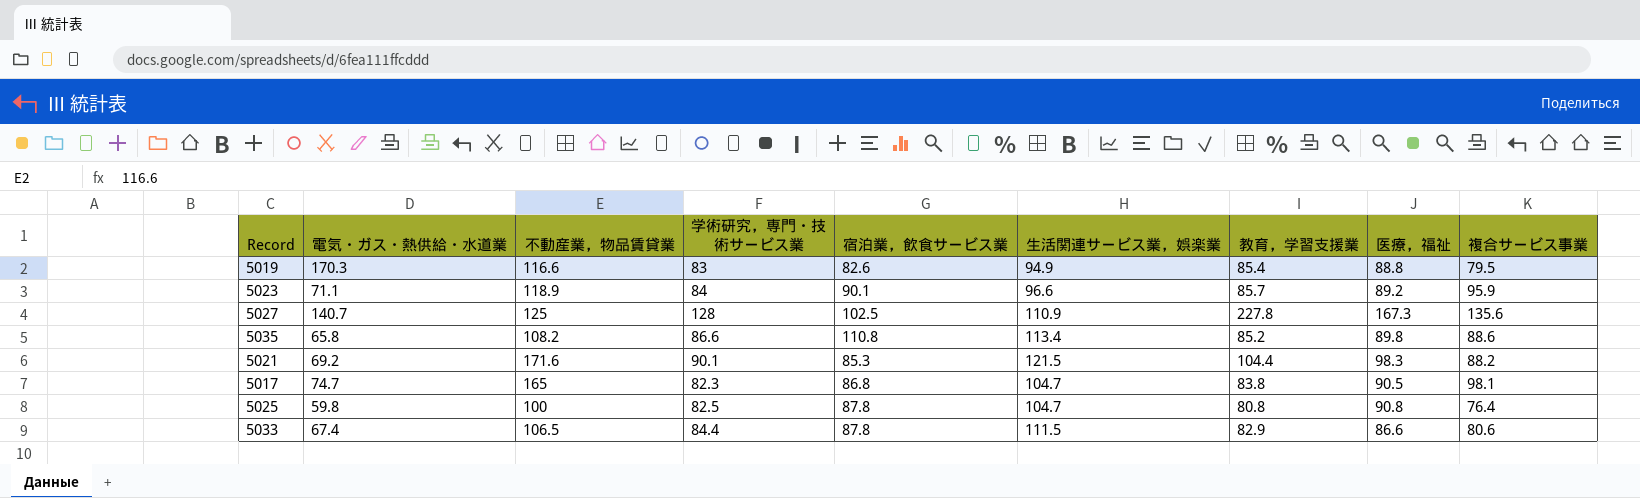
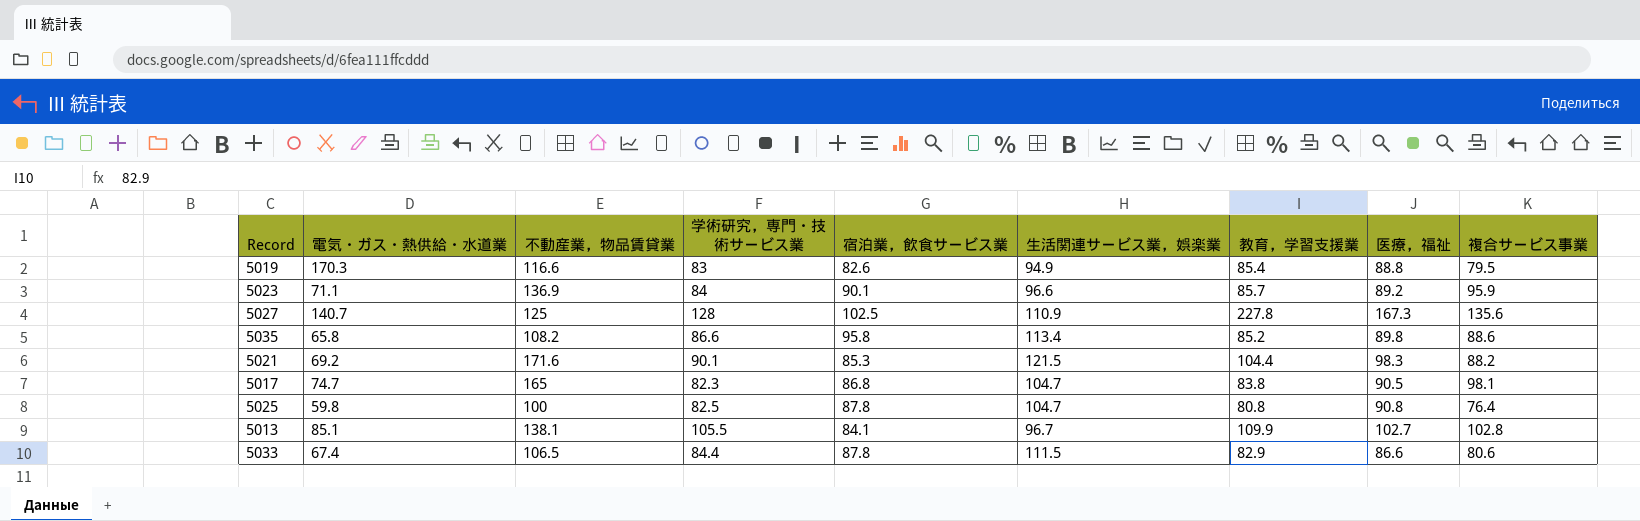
5023 | 不動産業，物品賃貸業: 118.9 -> 136.9
5035 | 宿泊業，飲食サービス業: 110.8 -> 95.8
row 5013: none -> 85.1 | 138.1 | 105.5 | 84.1 | 96.7 | 109.9 | 102.7 | 102.8

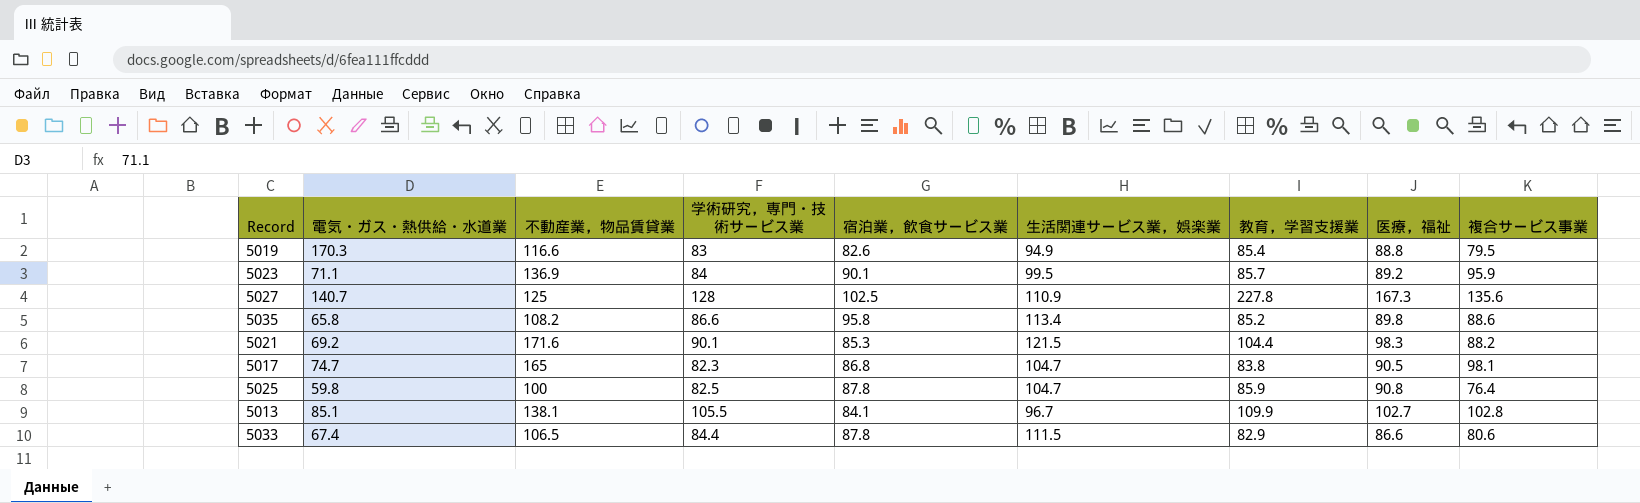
5023 | 生活関連サービス業，娯楽業: 96.6 -> 99.5
5025 | 教育，学習支援業: 80.8 -> 85.9

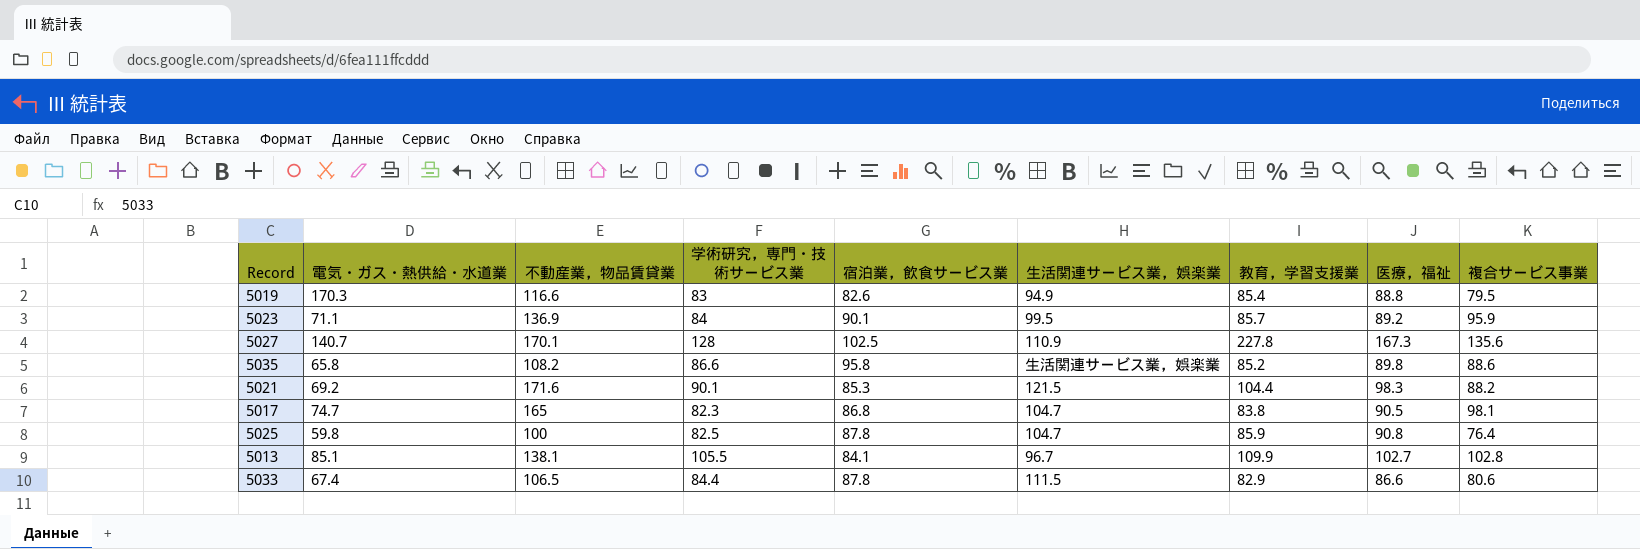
5027 | 不動産業，物品賃貸業: 125 -> 170.1
5035 | 生活関連サービス業，娯楽業: 113.4 -> 生活関連サービス業，娯楽業

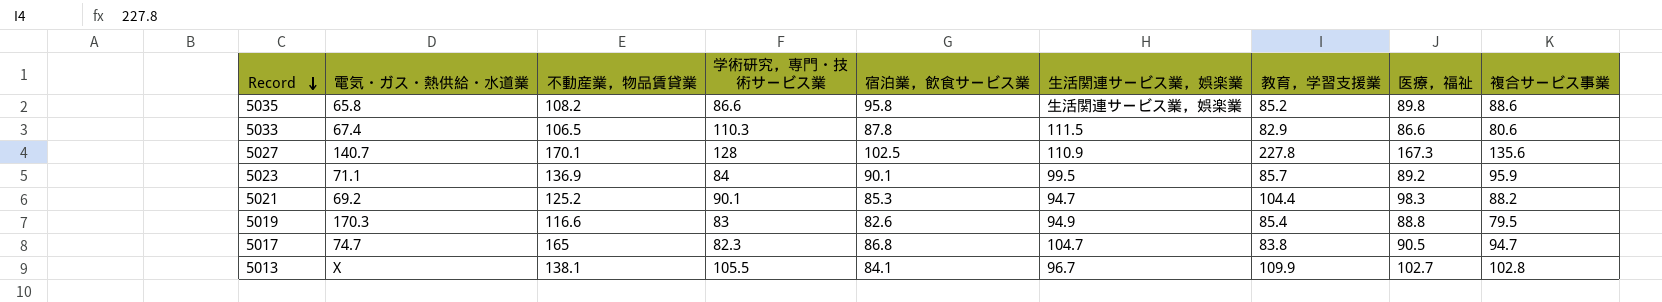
row order: none -> Record descending
row 5025: 59.8 | 100 | 82.5 | 87.8 | 104.7 | 85.9 | 90.8 | 76.4 -> none
5033 | 学術研究，専門・技術サービス業: 84.4 -> 110.3
5021 | 不動産業，物品賃貸業: 171.6 -> 125.2
5021 | 生活関連サービス業，娯楽業: 121.5 -> 94.7
5017 | 複合サービス事業: 98.1 -> 94.7
5013 | 電気・ガス・熱供給・水道業: 85.1 -> X

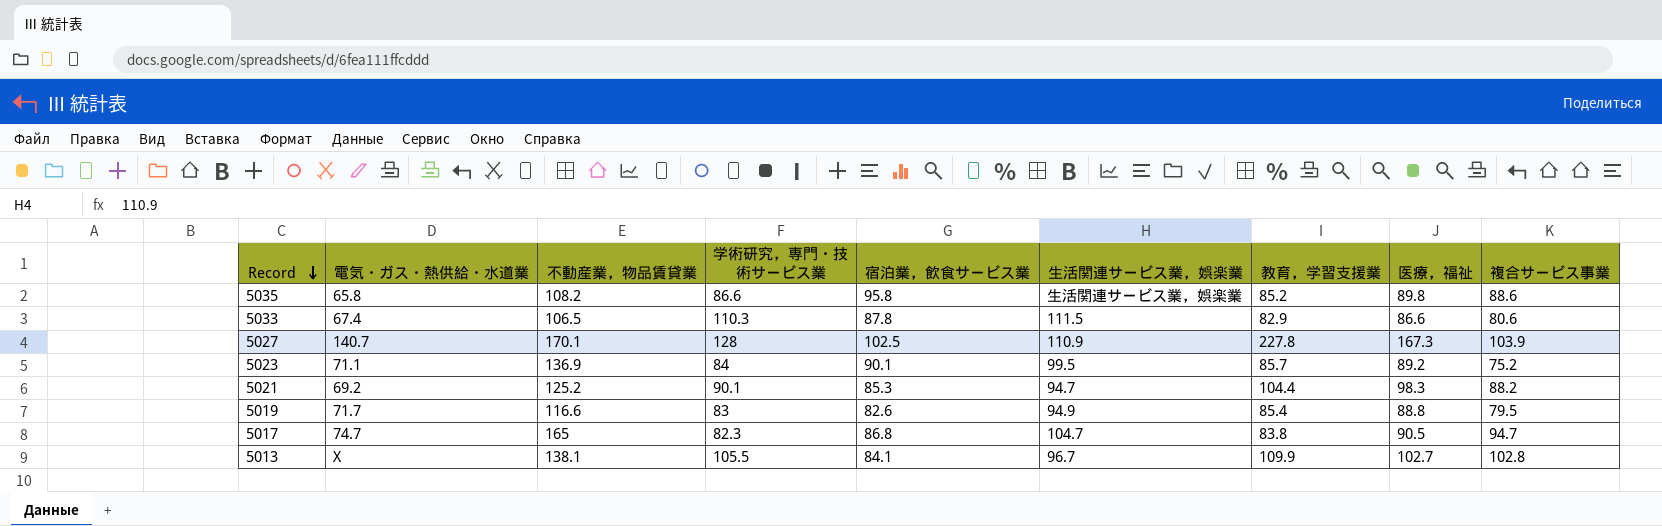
5027 | 複合サービス事業: 135.6 -> 103.9
5023 | 複合サービス事業: 95.9 -> 75.2
5019 | 電気・ガス・熱供給・水道業: 170.3 -> 71.7

